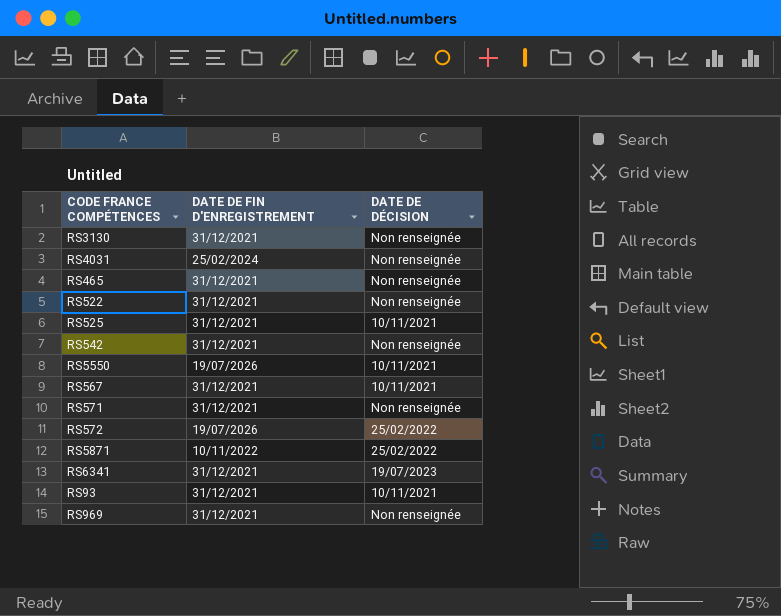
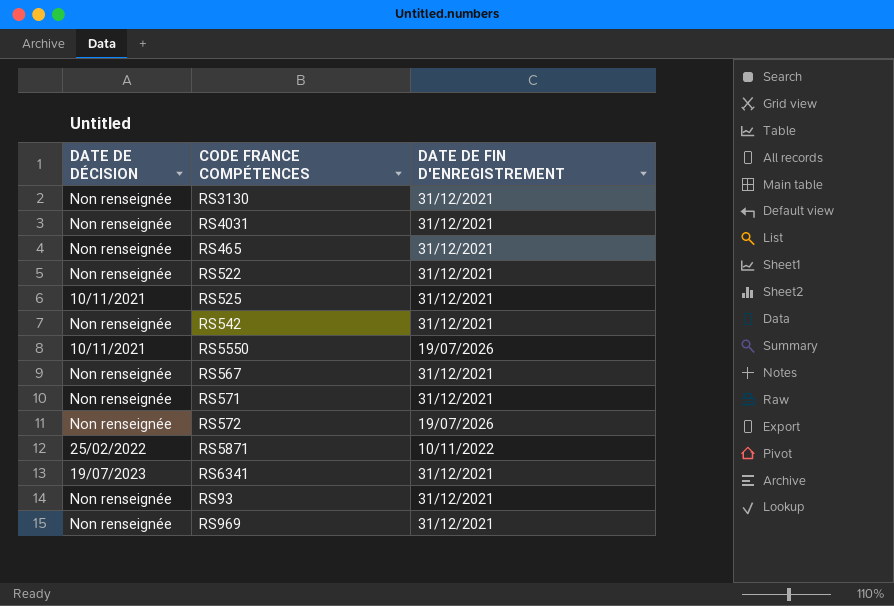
column DATE DE DÉCISION | position: 3 -> 1
RS4031 | DATE DE FIN D'ENREGISTREMENT: 25/02/2024 -> 31/12/2021
RS567 | DATE DE DÉCISION: 10/11/2021 -> Non renseignée
RS572 | DATE DE DÉCISION: 25/02/2022 -> Non renseignée
RS93 | DATE DE DÉCISION: 10/11/2021 -> Non renseignée

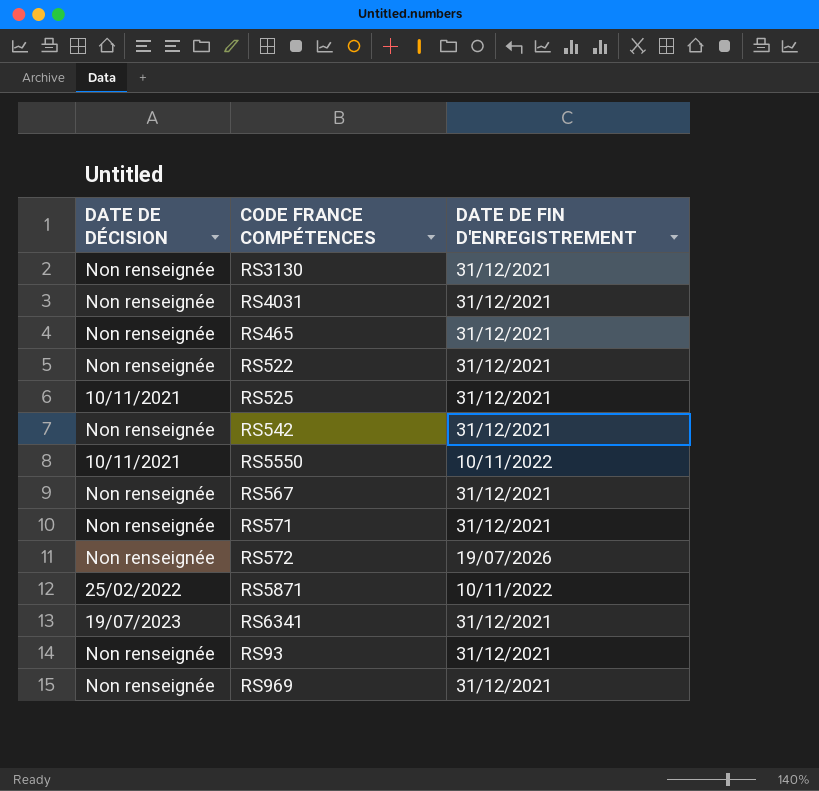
RS5550 | DATE DE FIN D'ENREGISTREMENT: 19/07/2026 -> 10/11/2022

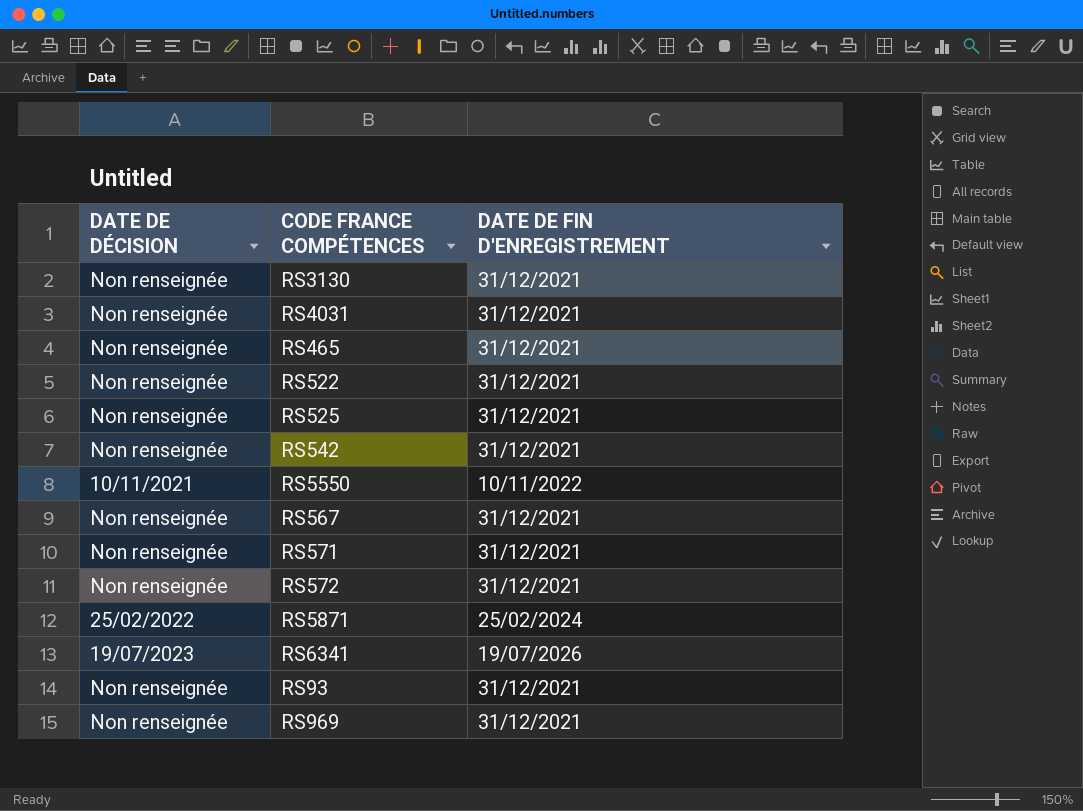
RS525 | DATE DE DÉCISION: 10/11/2021 -> Non renseignée
RS572 | DATE DE FIN D'ENREGISTREMENT: 19/07/2026 -> 31/12/2021
RS5871 | DATE DE FIN D'ENREGISTREMENT: 10/11/2022 -> 25/02/2024
RS6341 | DATE DE FIN D'ENREGISTREMENT: 31/12/2021 -> 19/07/2026

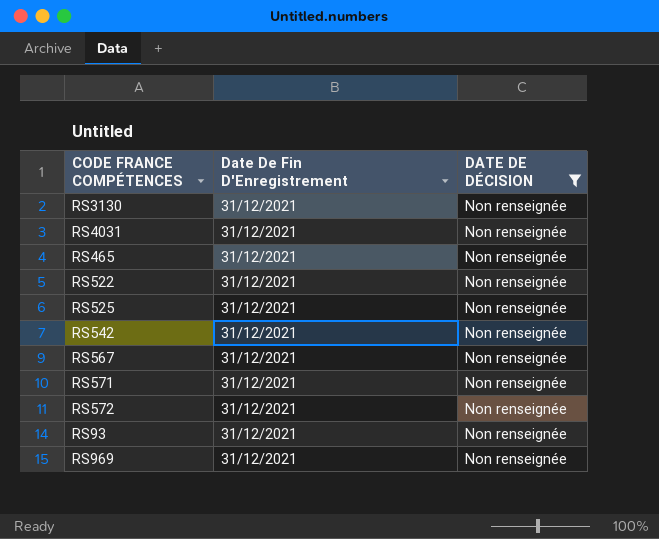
filter: none -> DATE DE DÉCISION = Non renseignée
column name: DATE DE FIN D'ENREGISTREMENT -> Date De Fin D'Enregistrement
column DATE DE DÉCISION | position: 1 -> 3

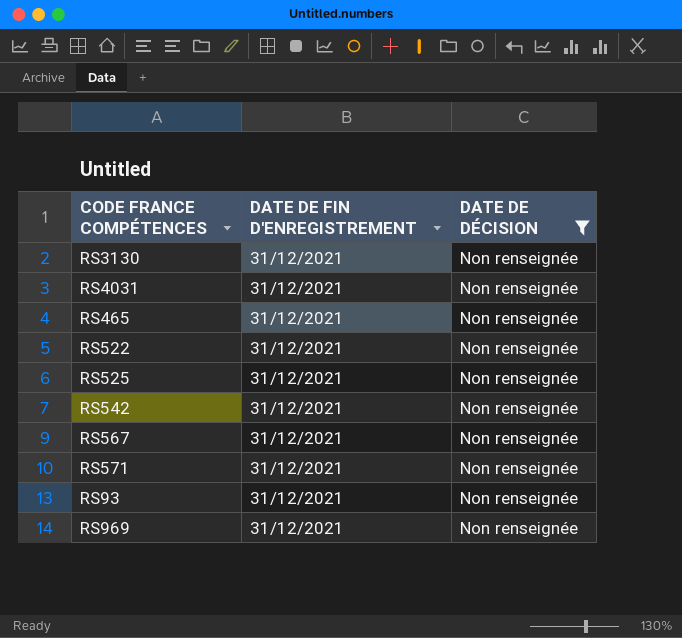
column name: Date De Fin D'Enregistrement -> DATE DE FIN D'ENREGISTREMENT
row RS572: 31/12/2021 | Non renseignée -> none

